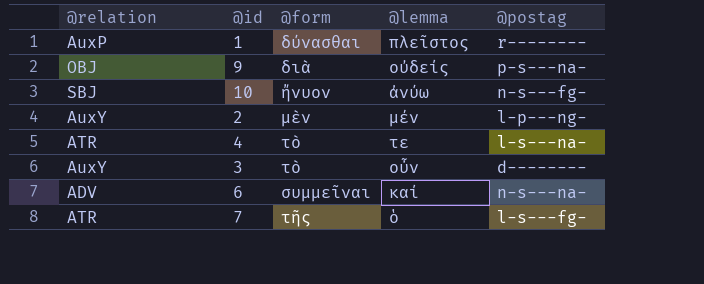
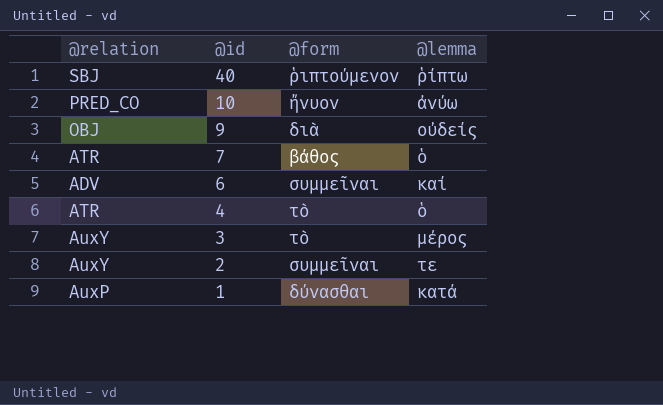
row order: none -> @id descending
column @postag | position: 5 -> none
row 40: none -> SBJ | ῥιπτούμενον | ῥίπτω
10 | @relation: SBJ -> PRED_CO
7 | @form: τῆς -> βάθος
4 | @lemma: τε -> ὁ
3 | @lemma: οὖν -> μέρος
2 | @form: μὲν -> συμμεῖναι
2 | @lemma: μέν -> τε
1 | @lemma: πλεῖστος -> κατά

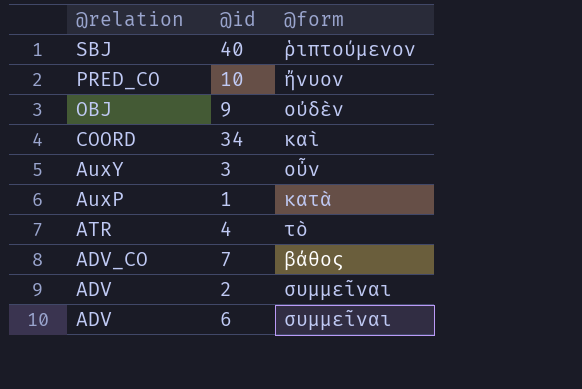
row order: @id descending -> @relation descending
column @lemma | position: 4 -> none
9 | @form: διὰ -> οὐδὲν
row 34: none -> COORD | καὶ
3 | @form: τὸ -> οὖν
1 | @form: δύνασθαι -> κατὰ
7 | @relation: ATR -> ADV_CO
2 | @relation: AuxY -> ADV

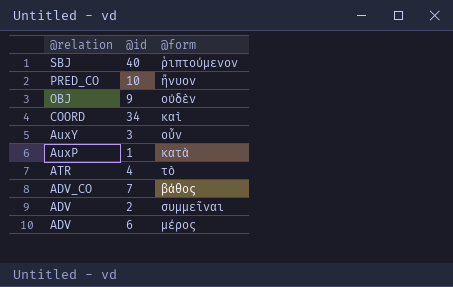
6 | @form: συμμεῖναι -> μέρος

